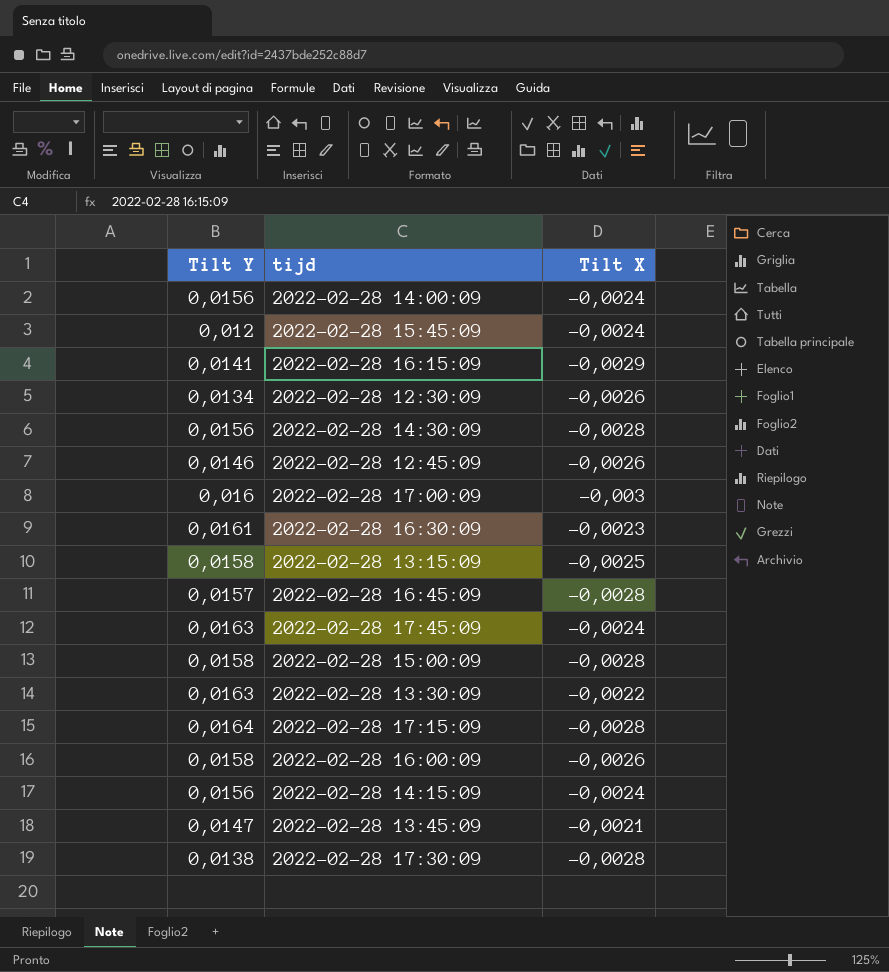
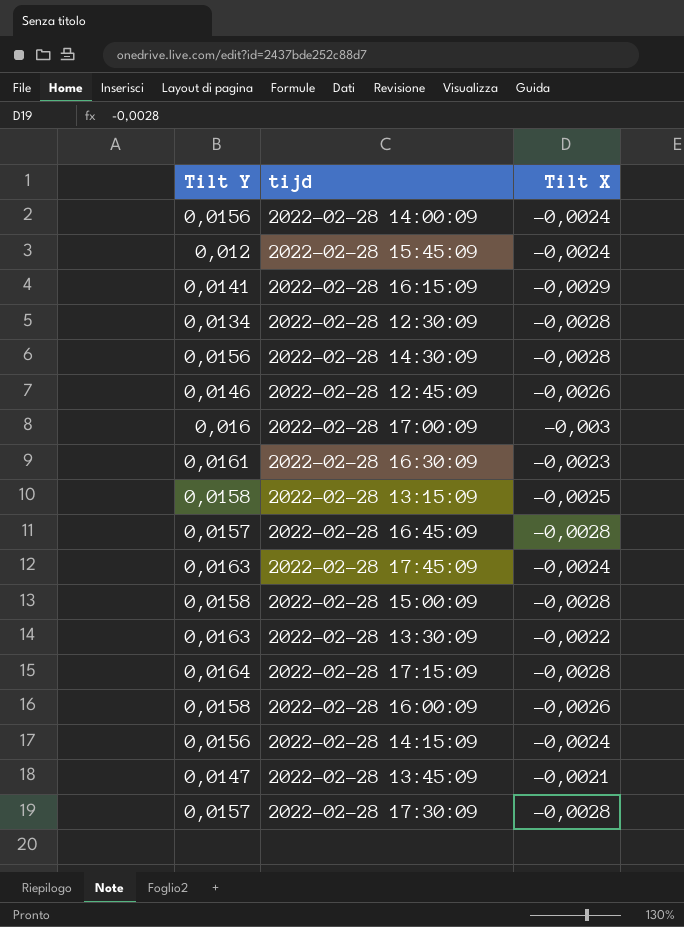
2022-02-28 12:30:09 | Tilt X: -0,0026 -> -0,0028
2022-02-28 17:30:09 | Tilt Y: 0,0138 -> 0,0157

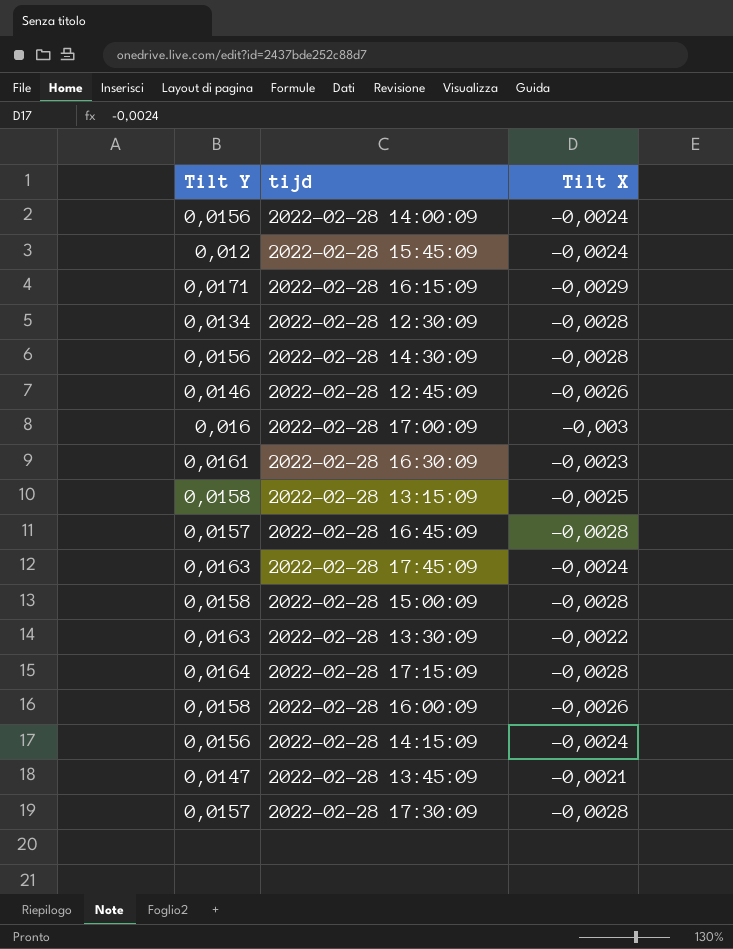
2022-02-28 16:15:09 | Tilt Y: 0,0141 -> 0,0171

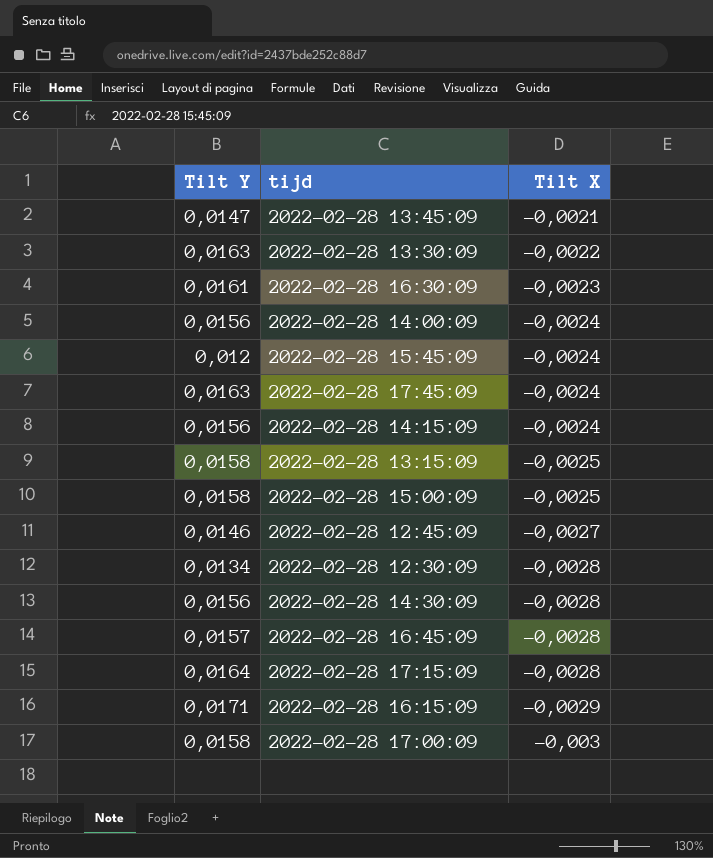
row order: none -> Tilt X descending
row 2022-02-28 16:00:09: 0,0158 | -0,0026 -> none
row 2022-02-28 17:30:09: 0,0157 | -0,0028 -> none
2022-02-28 15:00:09 | Tilt X: -0,0028 -> -0,0025
2022-02-28 12:45:09 | Tilt X: -0,0026 -> -0,0027
2022-02-28 17:00:09 | Tilt Y: 0,016 -> 0,0158

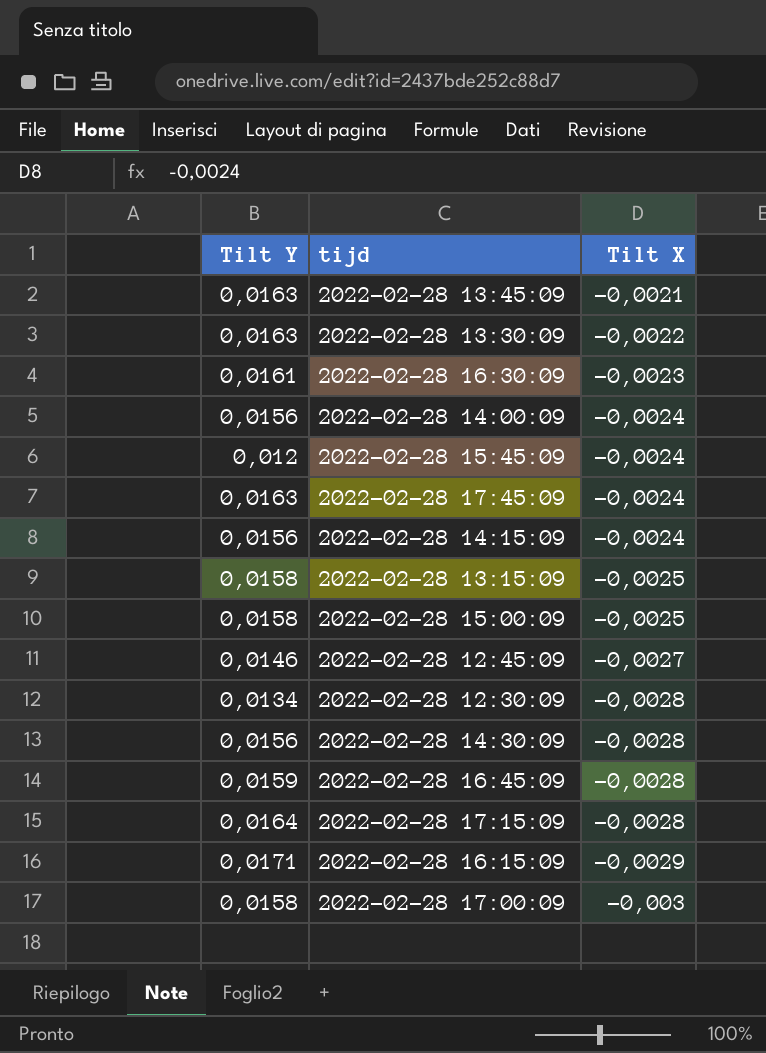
2022-02-28 13:45:09 | Tilt Y: 0,0147 -> 0,0163
2022-02-28 16:45:09 | Tilt Y: 0,0157 -> 0,0159

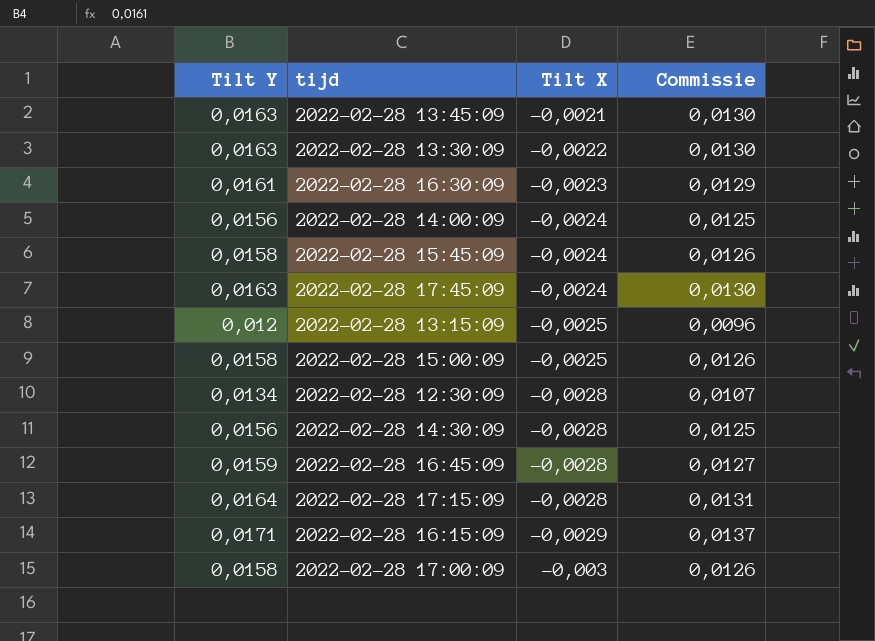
column Commissie | formula: none -> [Tilt Y] * 0,8
row 2022-02-28 14:15:09: 0,0156 | -0,0024 -> none
row 2022-02-28 12:45:09: 0,0146 | -0,0027 -> none
2022-02-28 15:45:09 | Tilt Y: 0,012 -> 0,0158
2022-02-28 13:15:09 | Tilt Y: 0,0158 -> 0,012

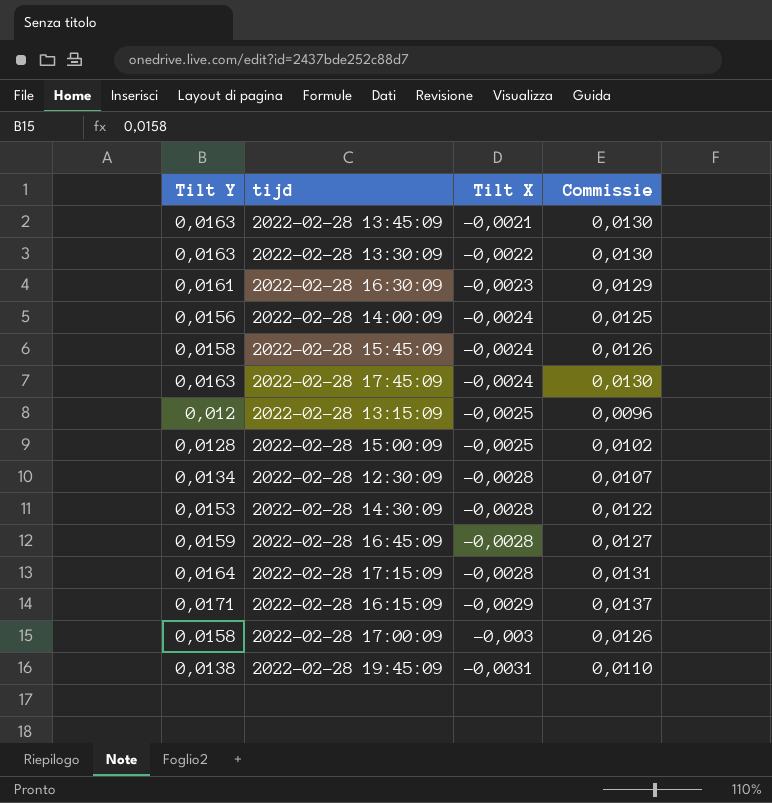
2022-02-28 15:00:09 | Tilt Y: 0,0158 -> 0,0128
2022-02-28 15:00:09 | Commissie: 0,0126 -> 0,0102
2022-02-28 14:30:09 | Tilt Y: 0,0156 -> 0,0153
2022-02-28 14:30:09 | Commissie: 0,0125 -> 0,0122
row 2022-02-28 19:45:09: none -> 0,0138 | -0,0031 | 0,0110

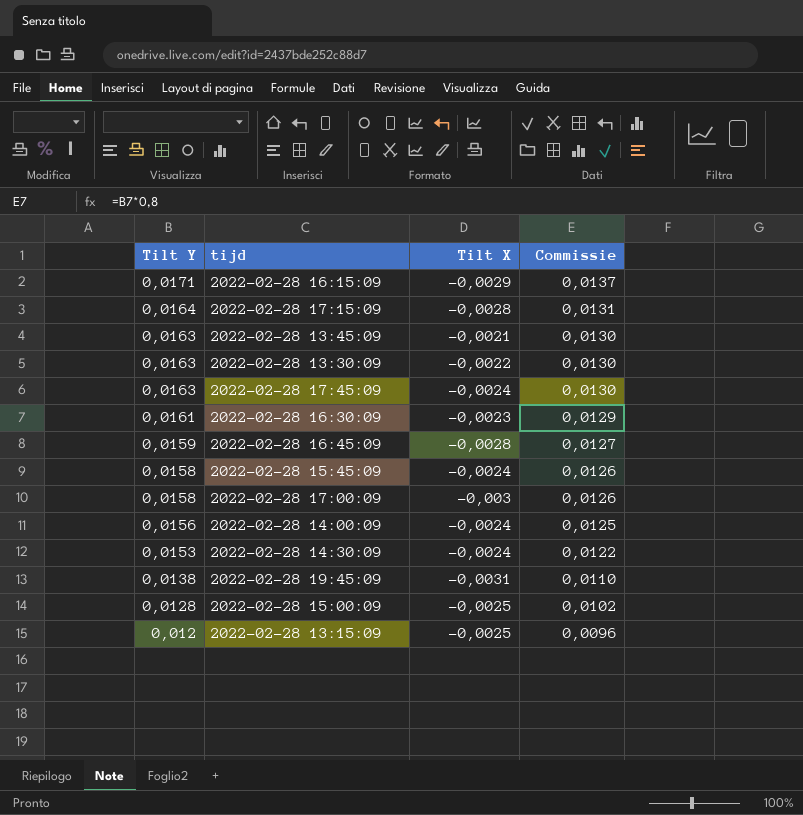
row order: Tilt X descending -> Tilt Y descending
row 2022-02-28 12:30:09: 0,0134 | -0,0028 | 0,0107 -> none
2022-02-28 14:30:09 | Tilt X: -0,0028 -> -0,0024

